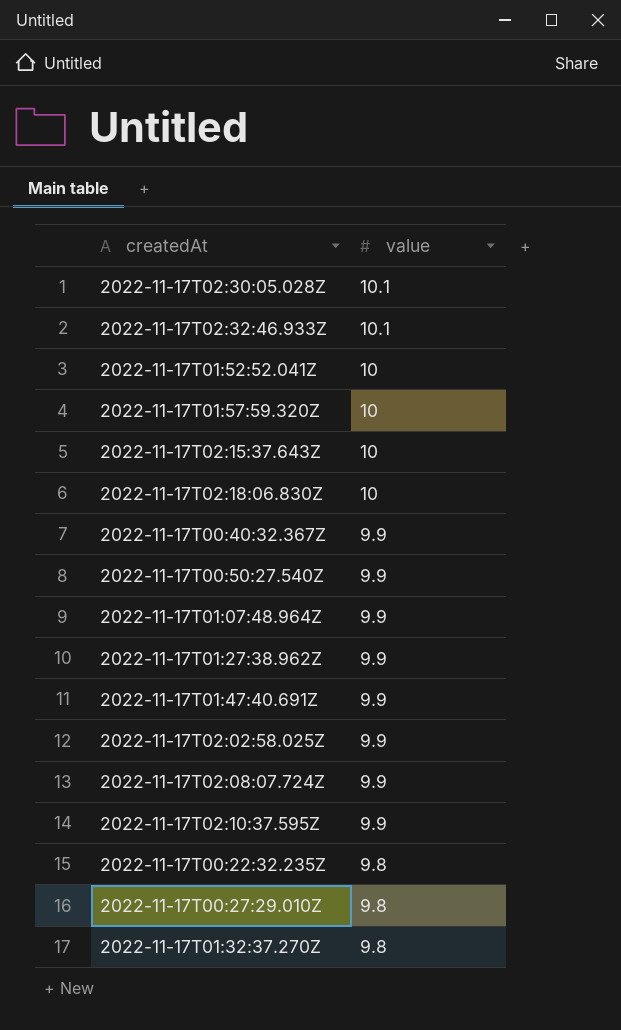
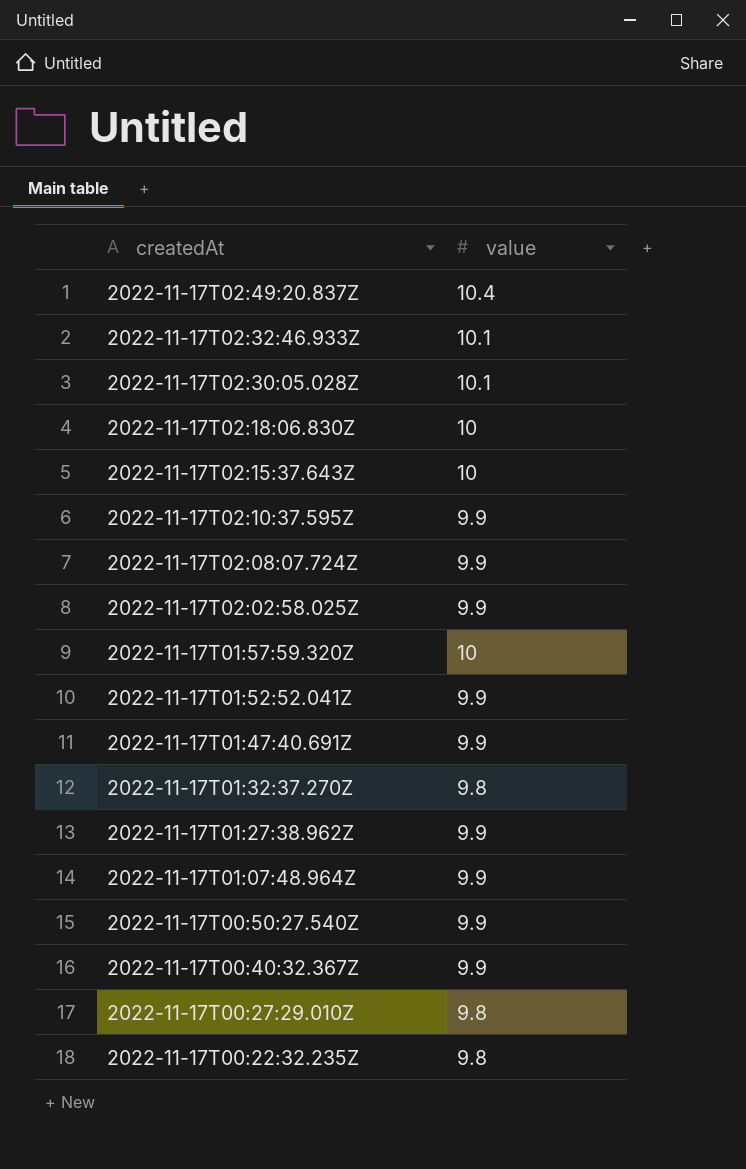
row order: value descending -> createdAt descending
row 2022-11-17T02:49:20.837Z: none -> 10.4
2022-11-17T01:52:52.041Z | value: 10 -> 9.9

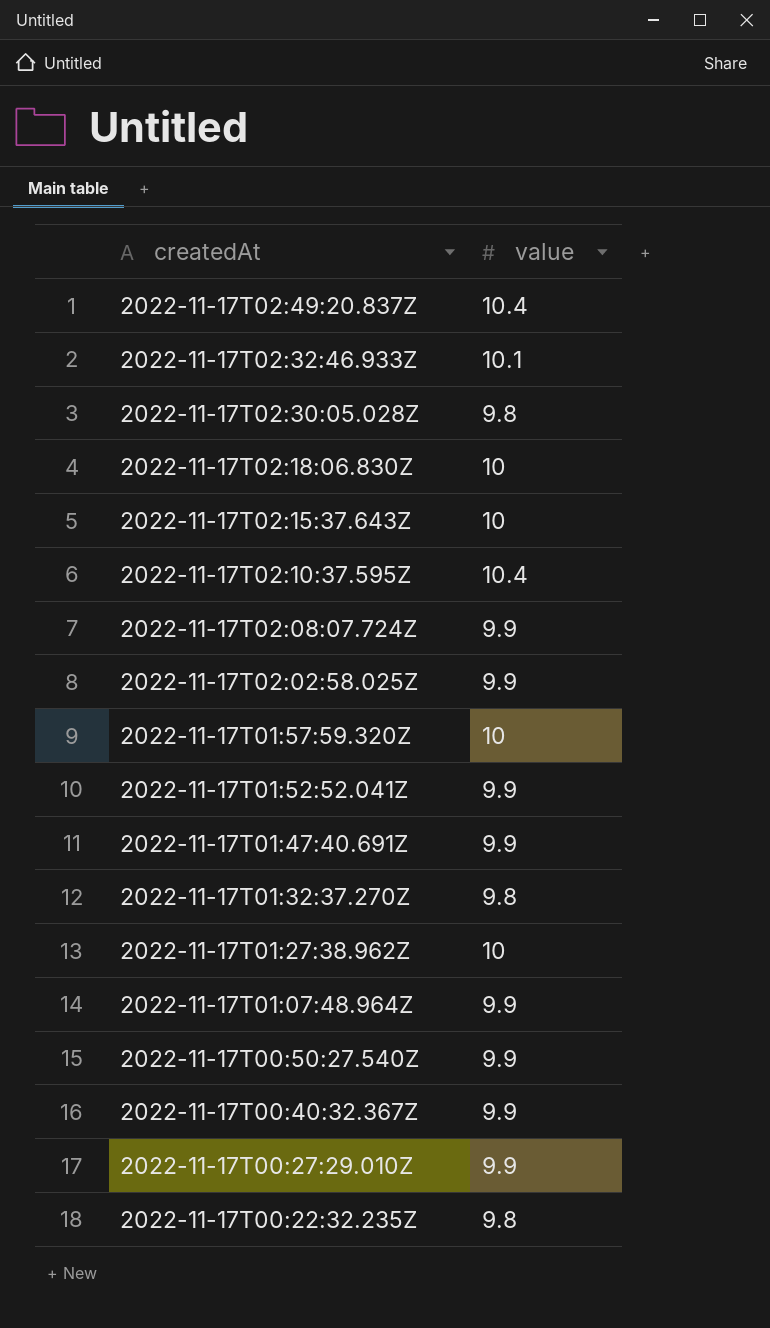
2022-11-17T02:30:05.028Z | value: 10.1 -> 9.8
2022-11-17T02:10:37.595Z | value: 9.9 -> 10.4
2022-11-17T01:27:38.962Z | value: 9.9 -> 10
2022-11-17T00:27:29.010Z | value: 9.8 -> 9.9

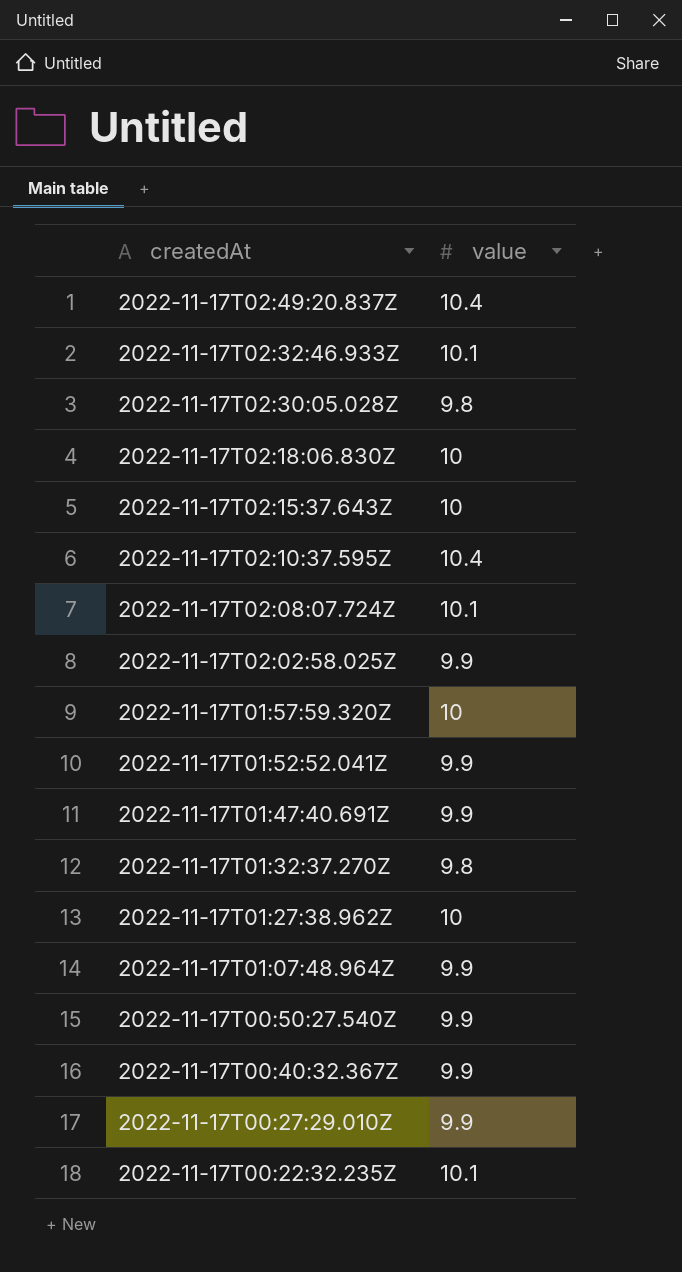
2022-11-17T02:08:07.724Z | value: 9.9 -> 10.1
2022-11-17T00:22:32.235Z | value: 9.8 -> 10.1

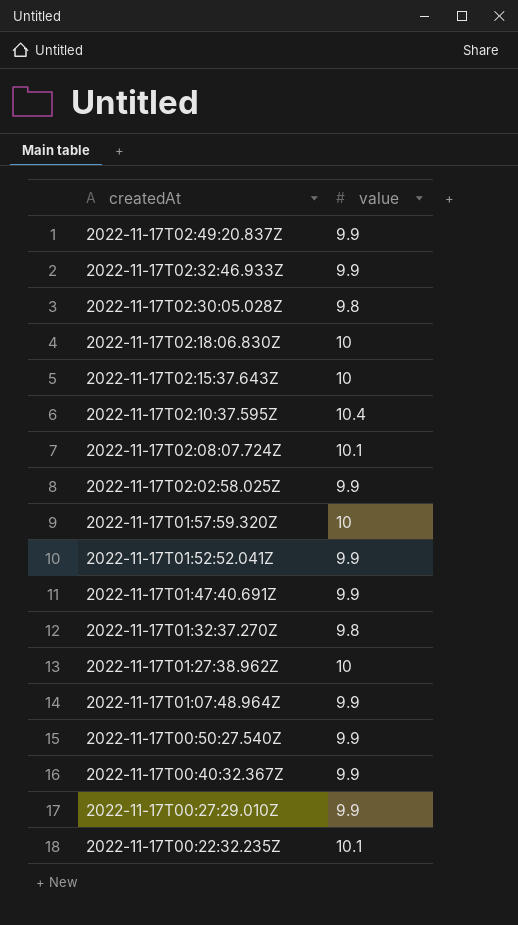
2022-11-17T02:49:20.837Z | value: 10.4 -> 9.9
2022-11-17T02:32:46.933Z | value: 10.1 -> 9.9

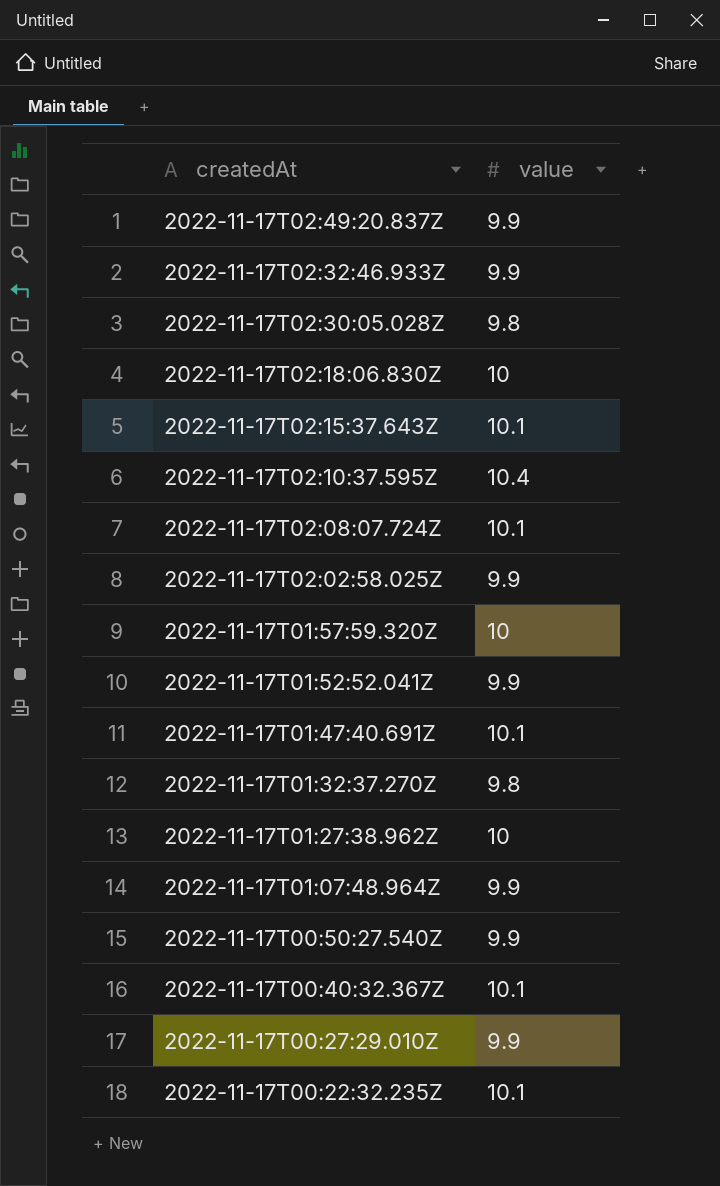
2022-11-17T02:15:37.643Z | value: 10 -> 10.1
2022-11-17T01:47:40.691Z | value: 9.9 -> 10.1
2022-11-17T00:40:32.367Z | value: 9.9 -> 10.1

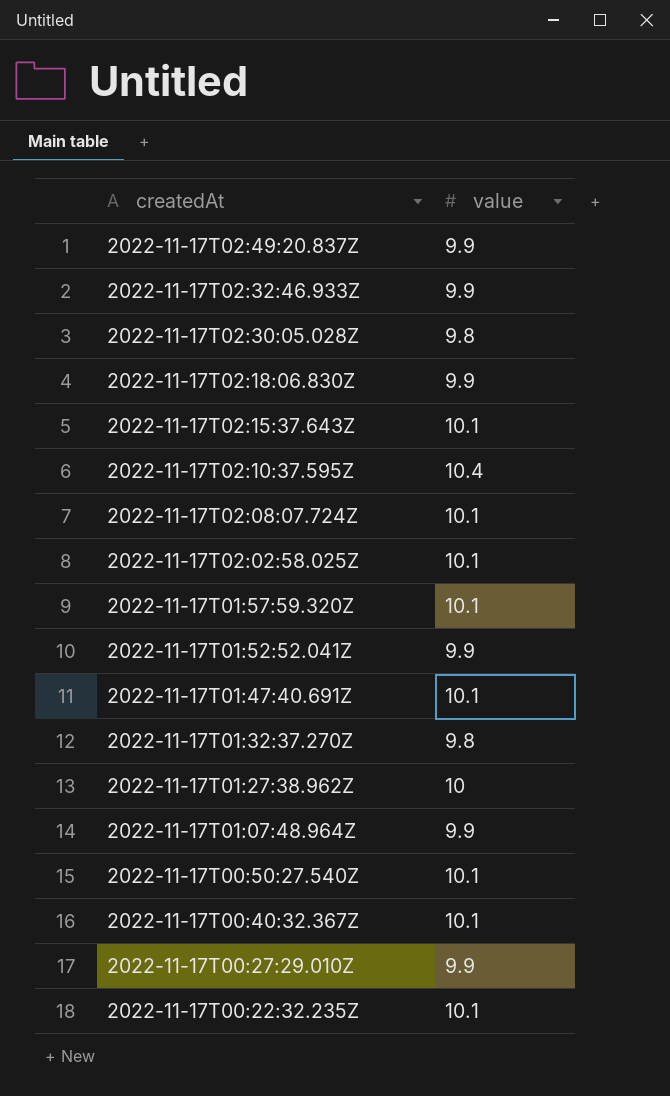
2022-11-17T02:18:06.830Z | value: 10 -> 9.9
2022-11-17T02:02:58.025Z | value: 9.9 -> 10.1
2022-11-17T01:57:59.320Z | value: 10 -> 10.1
2022-11-17T00:50:27.540Z | value: 9.9 -> 10.1

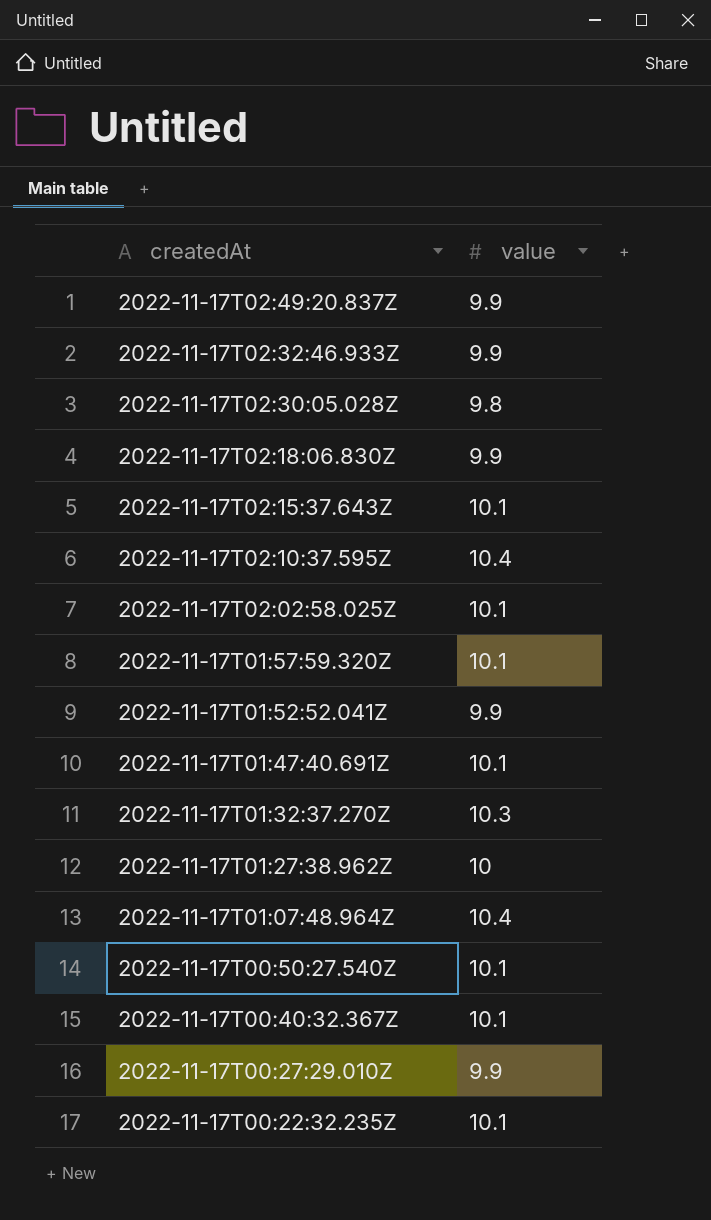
row 2022-11-17T02:08:07.724Z: 10.1 -> none
2022-11-17T01:32:37.270Z | value: 9.8 -> 10.3
2022-11-17T01:07:48.964Z | value: 9.9 -> 10.4

